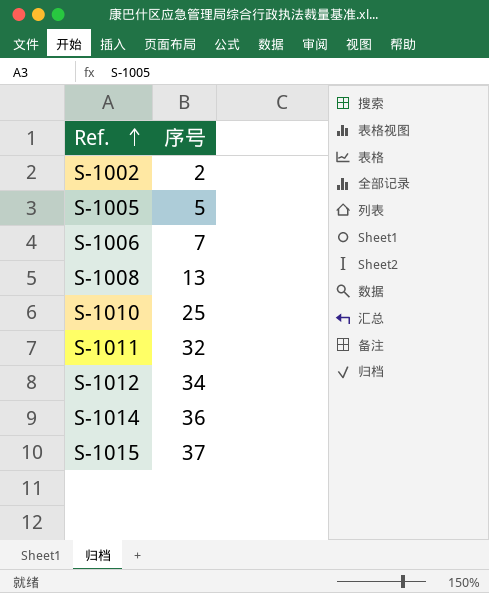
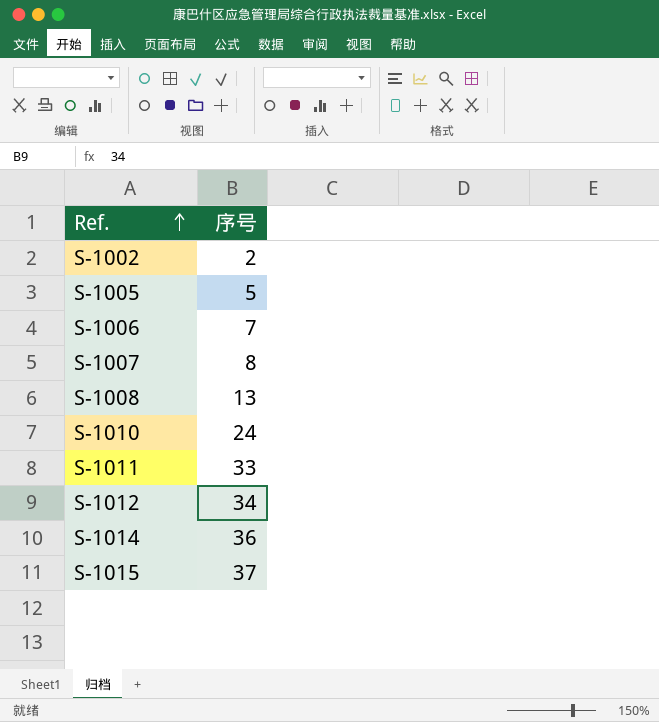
row S-1007: none -> 8
S-1010 | 序号: 25 -> 24
S-1011 | 序号: 32 -> 33

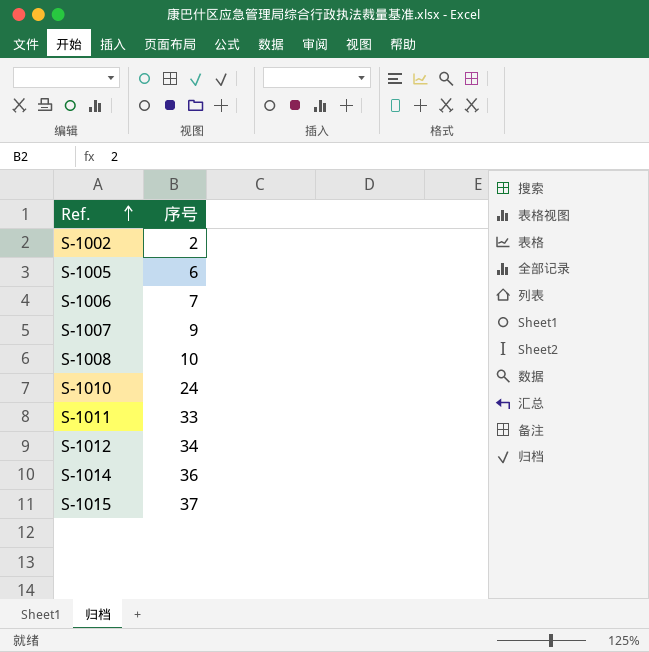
S-1005 | 序号: 5 -> 6
S-1007 | 序号: 8 -> 9
S-1008 | 序号: 13 -> 10

